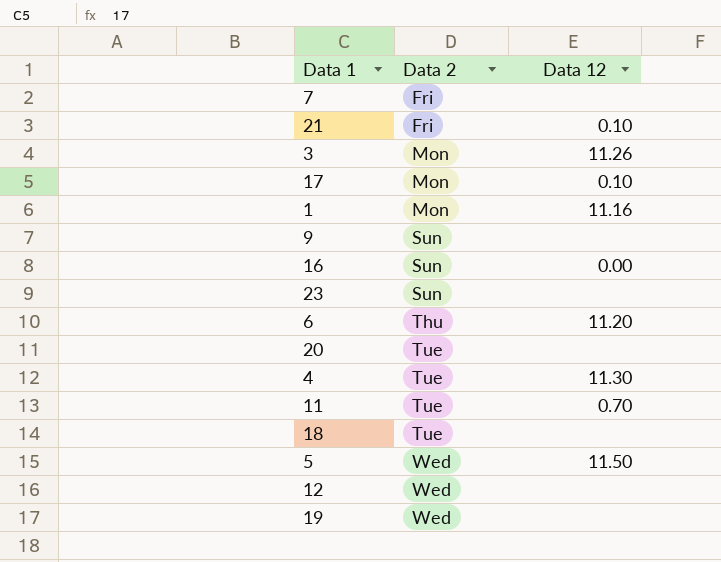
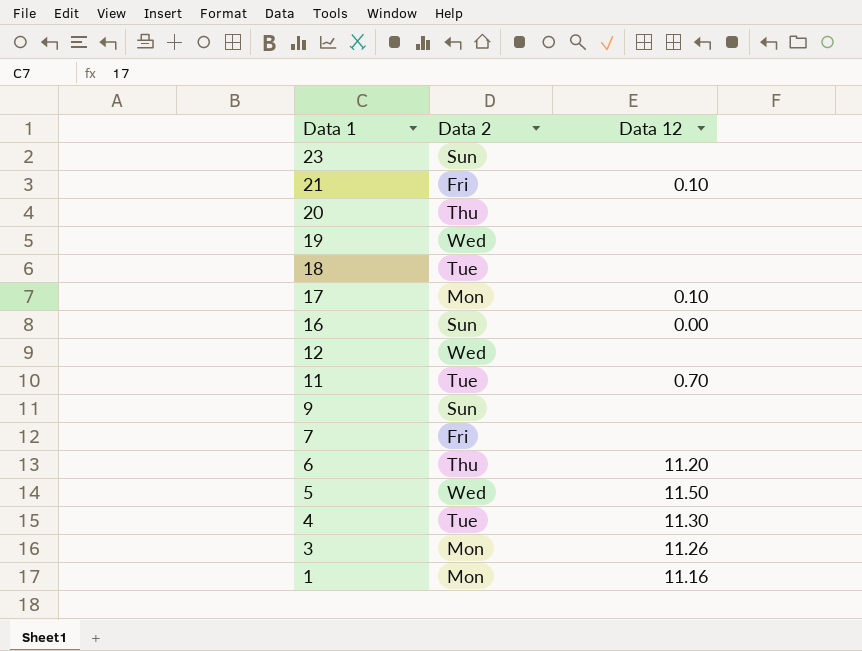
row order: Data 2 ascending -> Data 1 descending
20 | Data 2: Tue -> Thu

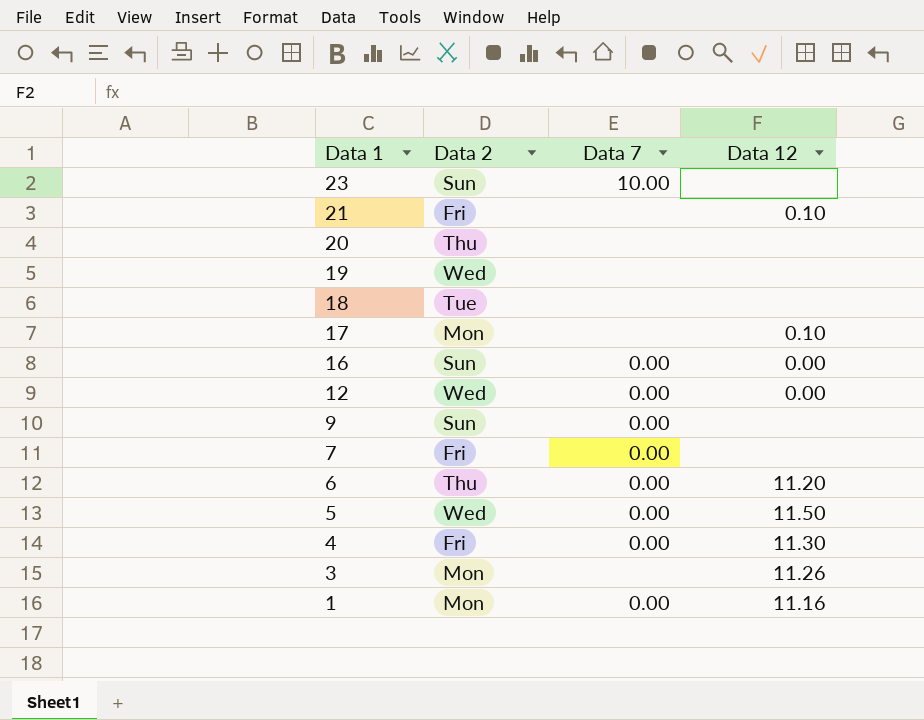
column Data 7 | position: none -> 3
row 11: Tue | 0.70 -> none
12 | Data 12: none -> 0.00
4 | Data 2: Tue -> Fri

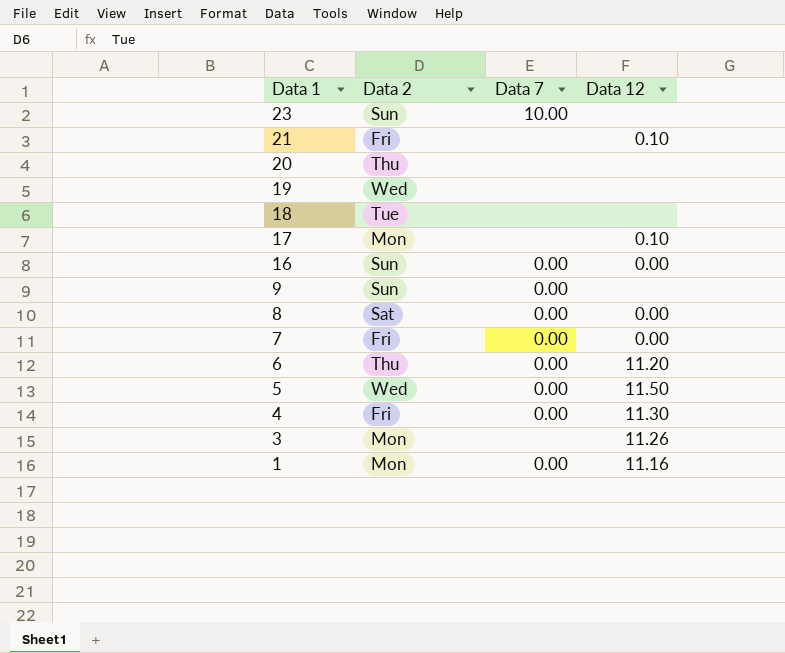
row 12: Wed | 0.00 | 0.00 -> none
row 8: none -> Sat | 0.00 | 0.00
7 | Data 12: none -> 0.00

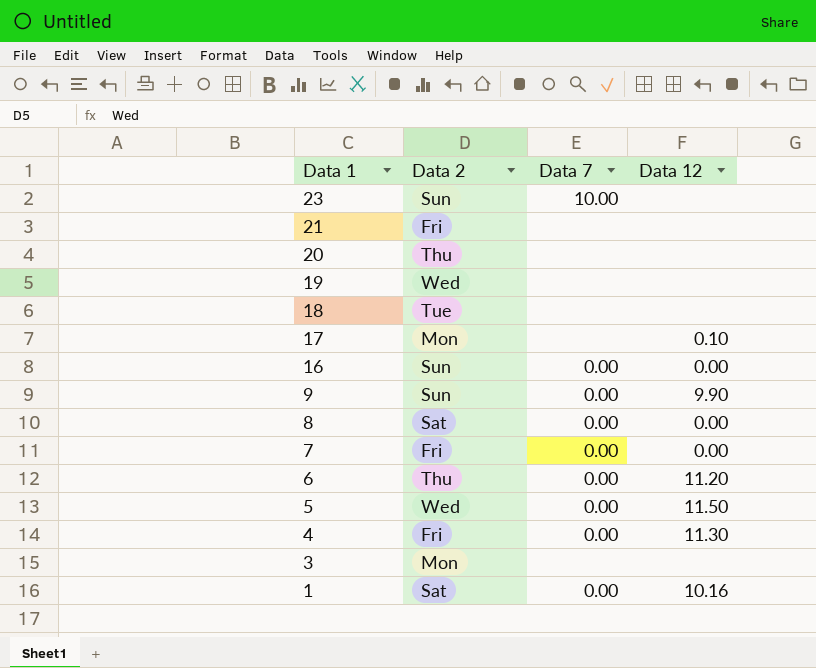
21 | Data 12: 0.10 -> none
9 | Data 12: none -> 9.90
3 | Data 12: 11.26 -> none
1 | Data 2: Mon -> Sat
1 | Data 12: 11.16 -> 10.16

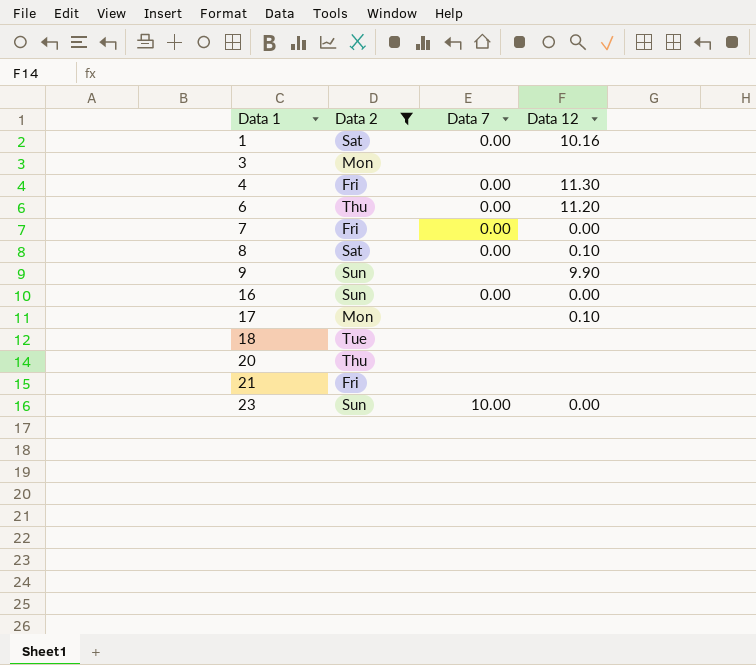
filter: none -> Data 2 != Wed
row order: Data 1 descending -> Data 1 ascending
8 | Data 12: 0.00 -> 0.10
9 | Data 7: 0.00 -> none
23 | Data 12: none -> 0.00

